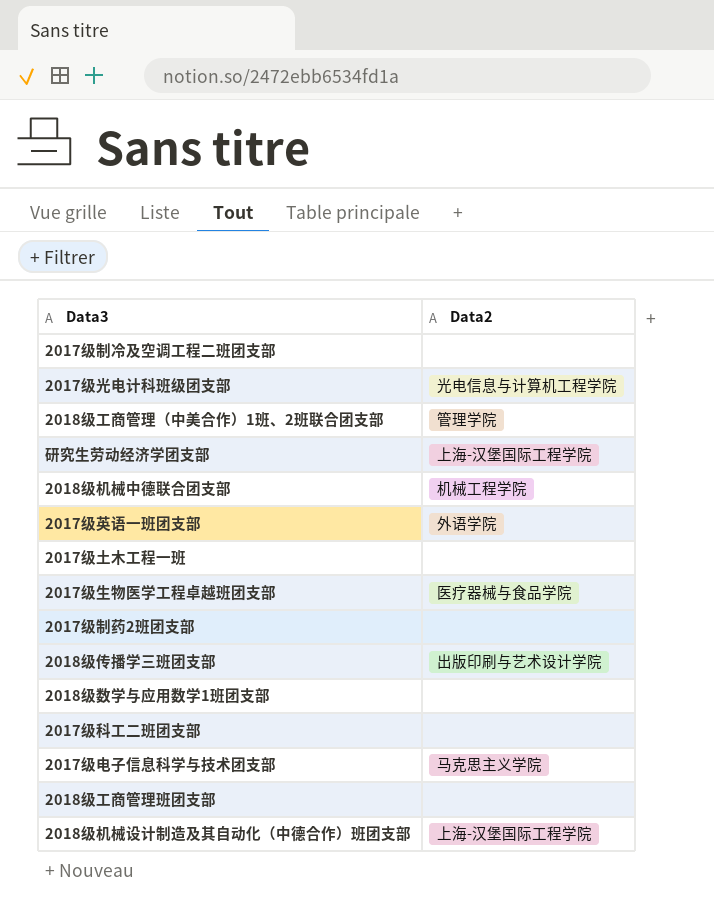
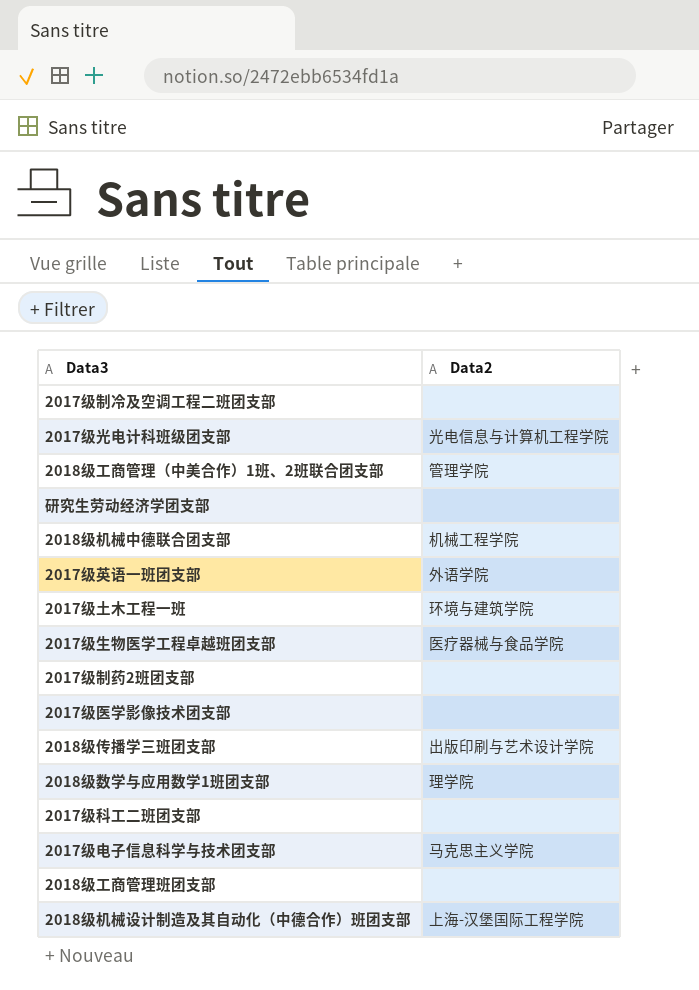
研究生劳动经济学团支部 | Data2: 上海-汉堡国际工程学院 -> none
2017级土木工程一班 | Data2: none -> 环境与建筑学院
row 2017级医学影像技术团支部: none -> none
2018级数学与应用数学1班团支部 | Data2: none -> 理学院

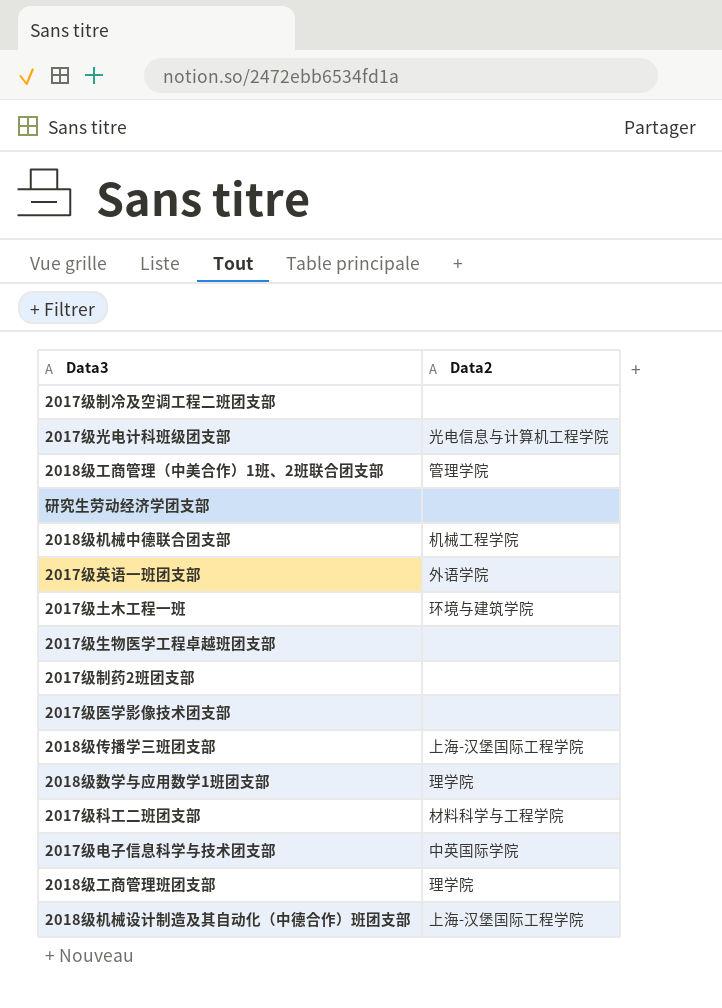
2017级生物医学工程卓越班团支部 | Data2: 医疗器械与食品学院 -> none
2018级传播学三班团支部 | Data2: 出版印刷与艺术设计学院 -> 上海-汉堡国际工程学院
2017级科工二班团支部 | Data2: none -> 材料科学与工程学院
2017级电子信息科学与技术团支部 | Data2: 马克思主义学院 -> 中英国际学院
2018级工商管理班团支部 | Data2: none -> 理学院

